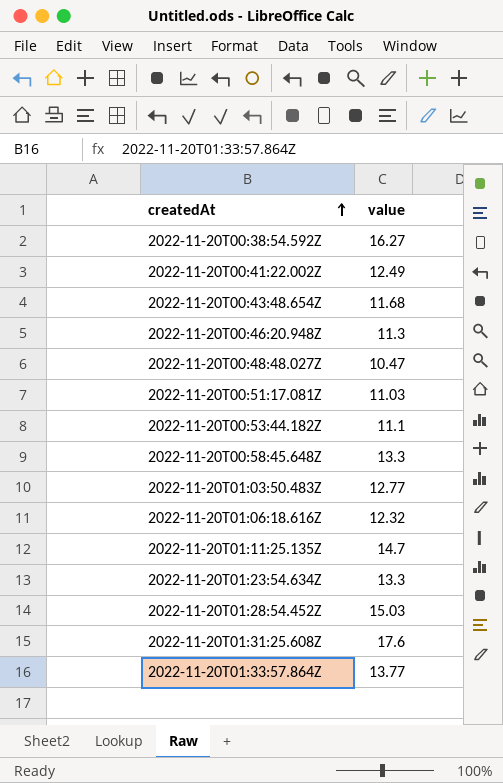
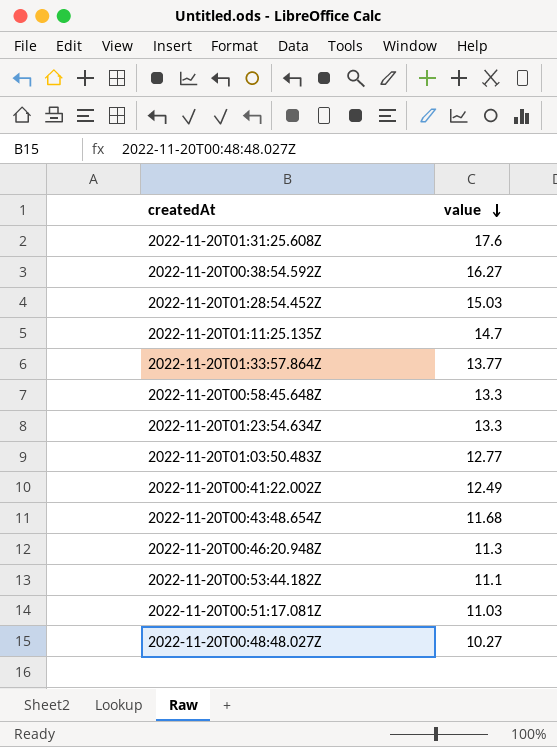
row order: createdAt ascending -> value descending
row 2022-11-20T01:06:18.616Z: 12.32 -> none
2022-11-20T00:48:48.027Z | value: 10.47 -> 10.27

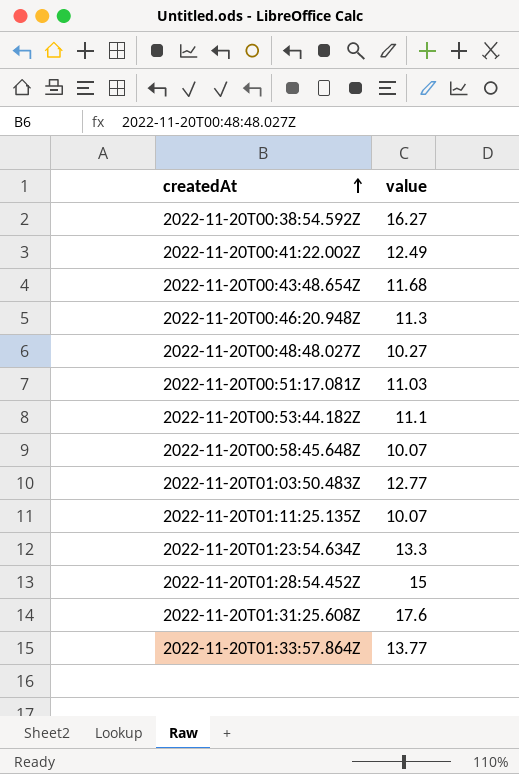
row order: value descending -> createdAt ascending
2022-11-20T00:58:45.648Z | value: 13.3 -> 10.07
2022-11-20T01:11:25.135Z | value: 14.7 -> 10.07
2022-11-20T01:28:54.452Z | value: 15.03 -> 15

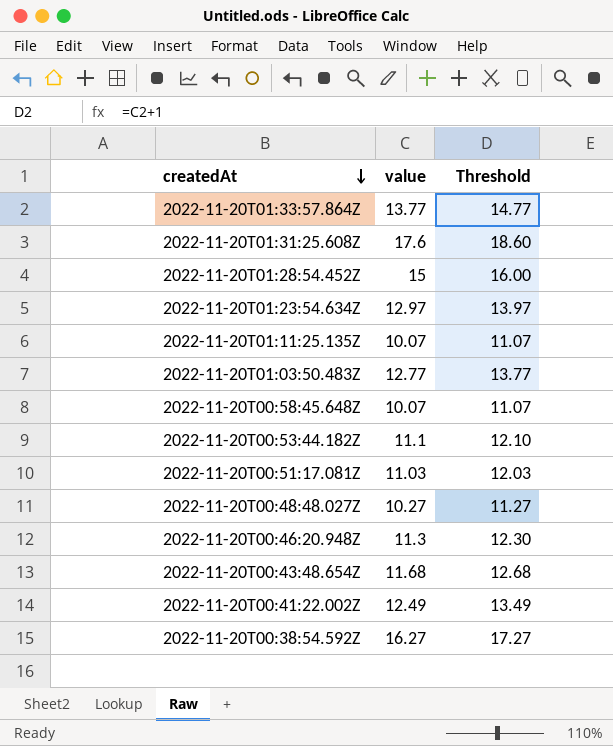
row order: createdAt ascending -> createdAt descending
column Threshold | formula: none -> [value] + 1
2022-11-20T01:23:54.634Z | value: 13.3 -> 12.97

